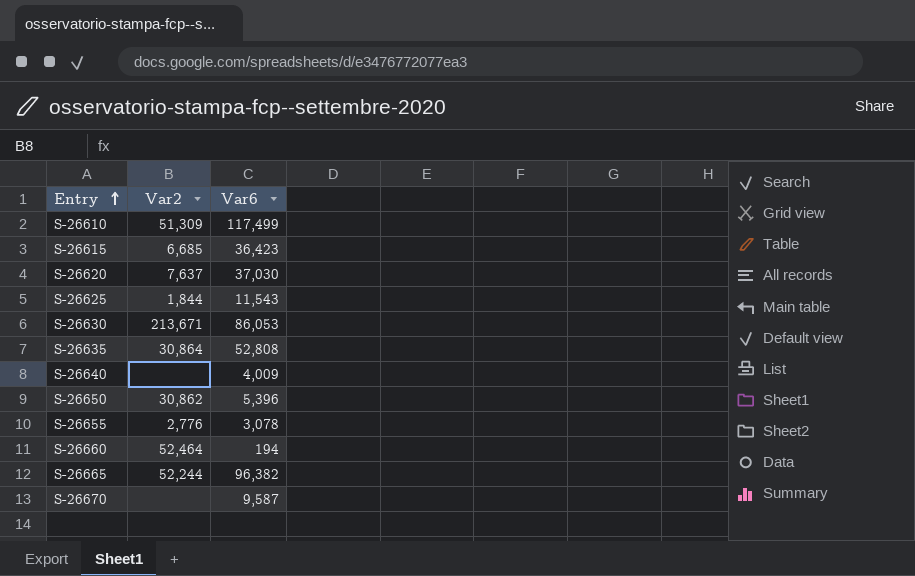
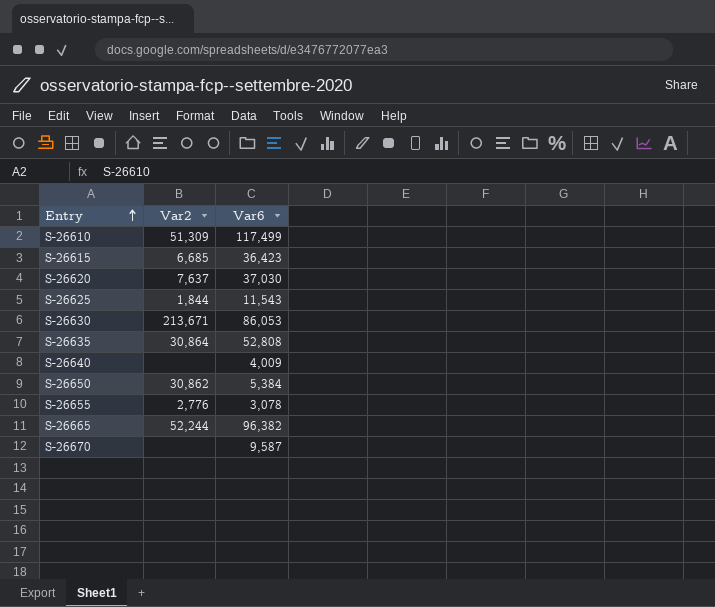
row S-26660: 52,464 | 194 -> none
S-26650 | Var6: 5,396 -> 5,384

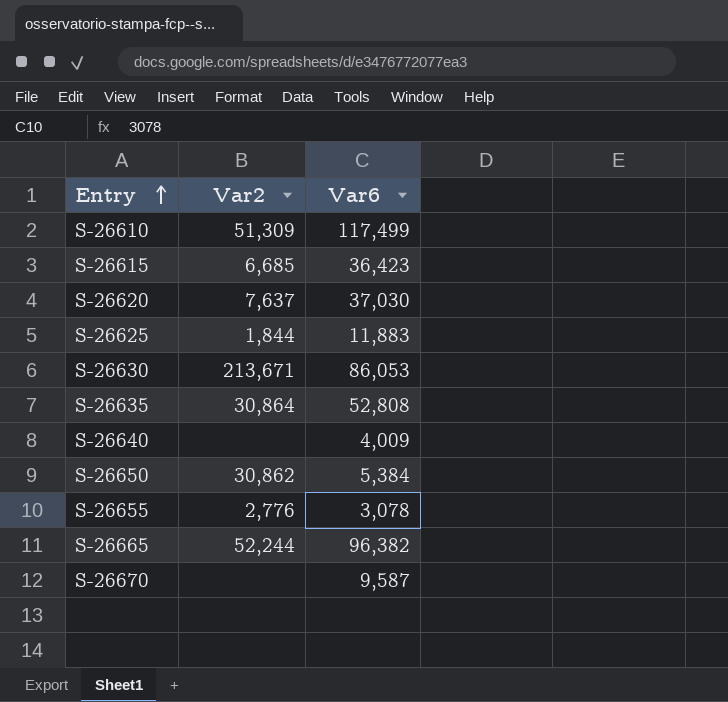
S-26625 | Var6: 11,543 -> 11,883

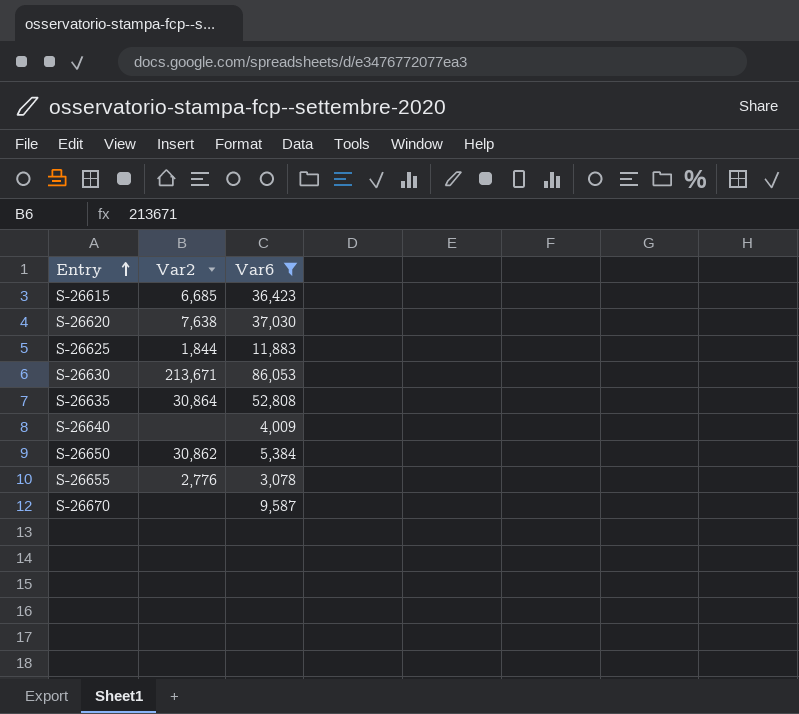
filter: none -> Var6 <= 86,053
S-26620 | Var2: 7,637 -> 7,638

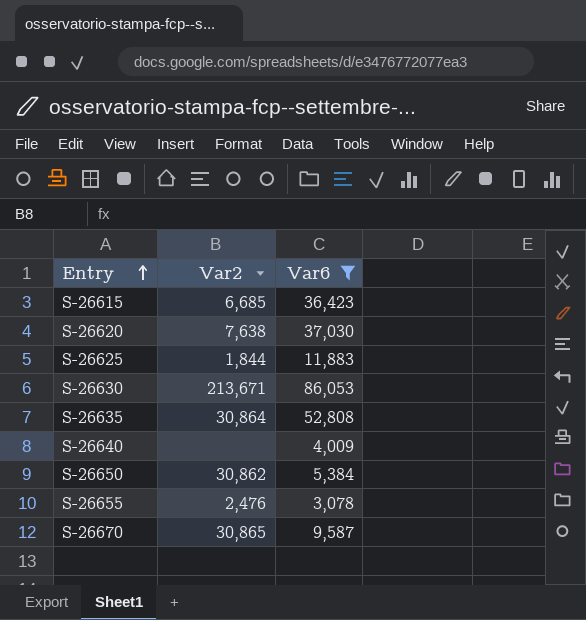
S-26655 | Var2: 2,776 -> 2,476
S-26670 | Var2: none -> 30,865

